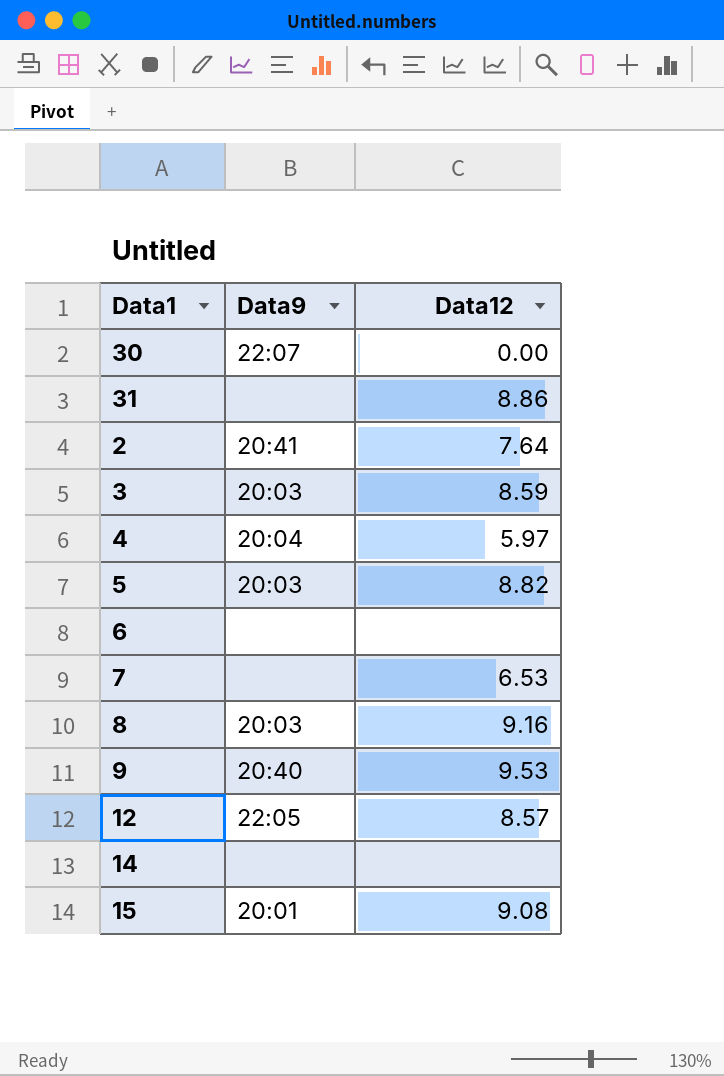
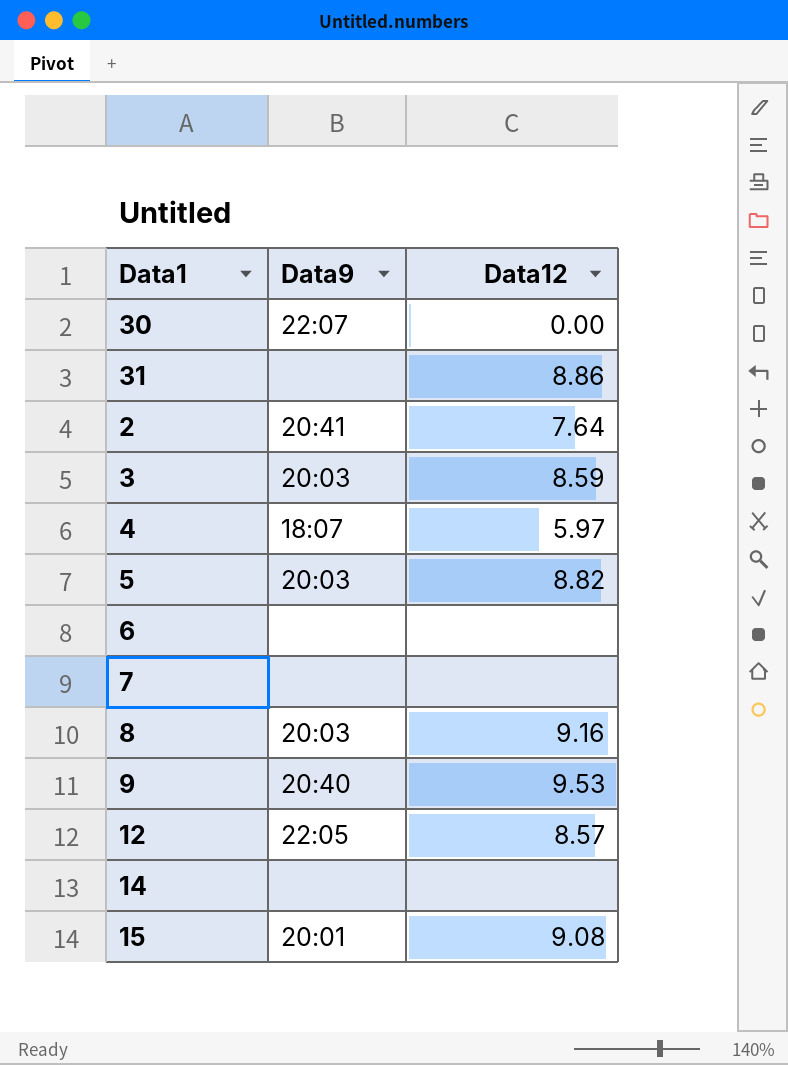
4 | Data9: 20:04 -> 18:07
7 | Data12: 6.53 -> none

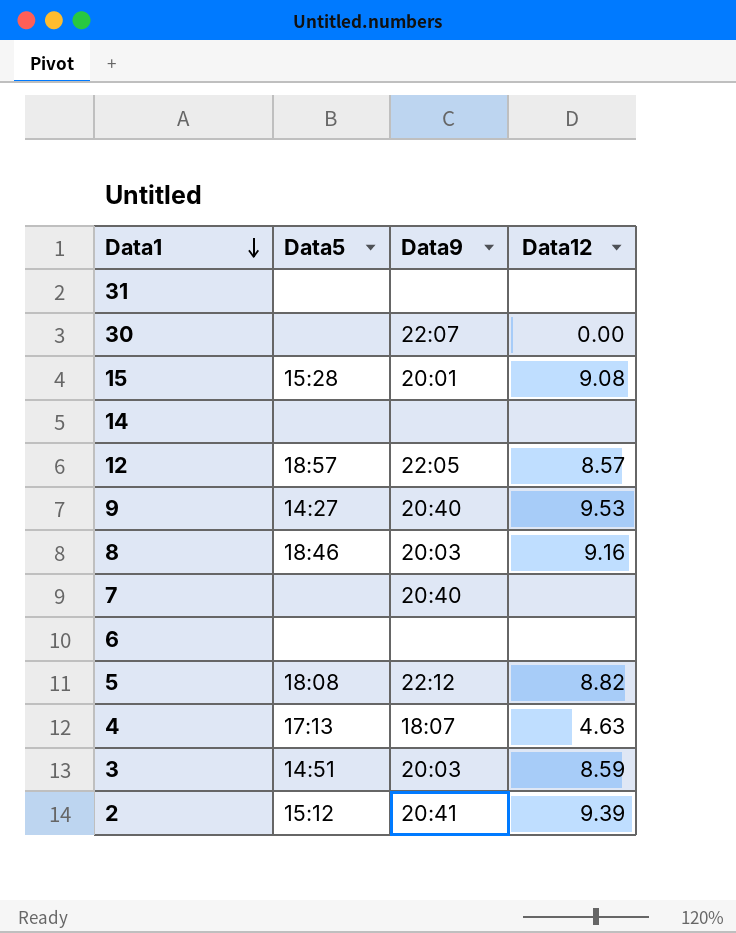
row order: none -> Data1 descending
column Data5 | position: none -> 2
31 | Data12: 8.86 -> none
7 | Data9: none -> 20:40
5 | Data9: 20:03 -> 22:12
4 | Data12: 5.97 -> 4.63
2 | Data12: 7.64 -> 9.39

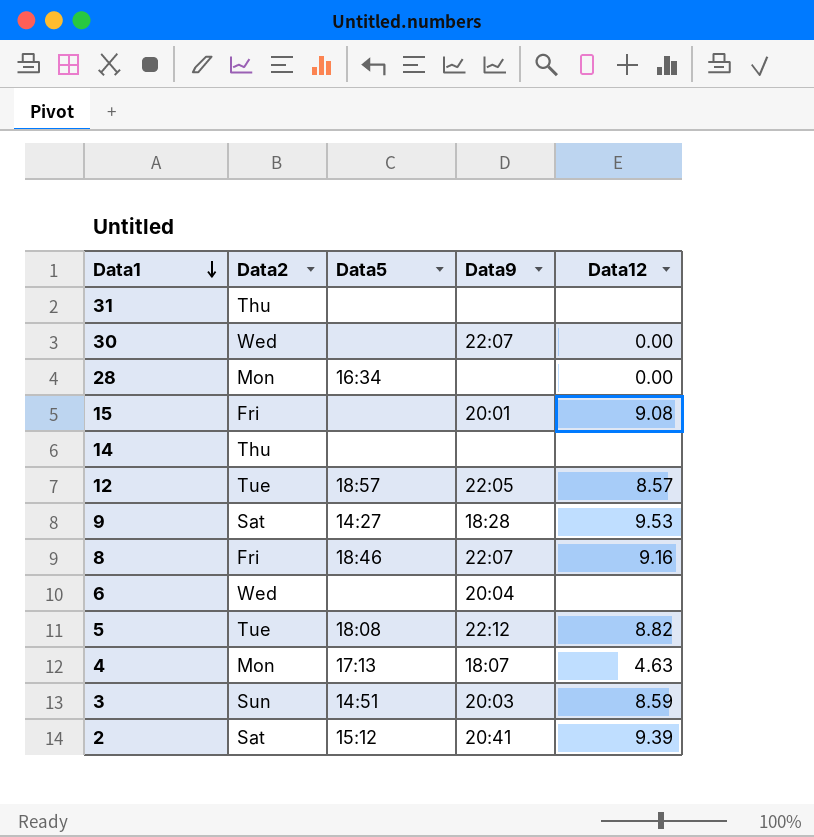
column Data2 | position: none -> 2
row 7: none | 20:40 | none -> none
row 28: none -> Mon | 16:34 | none | 0.00
15 | Data5: 15:28 -> none
9 | Data9: 20:40 -> 18:28
8 | Data9: 20:03 -> 22:07
6 | Data9: none -> 20:04

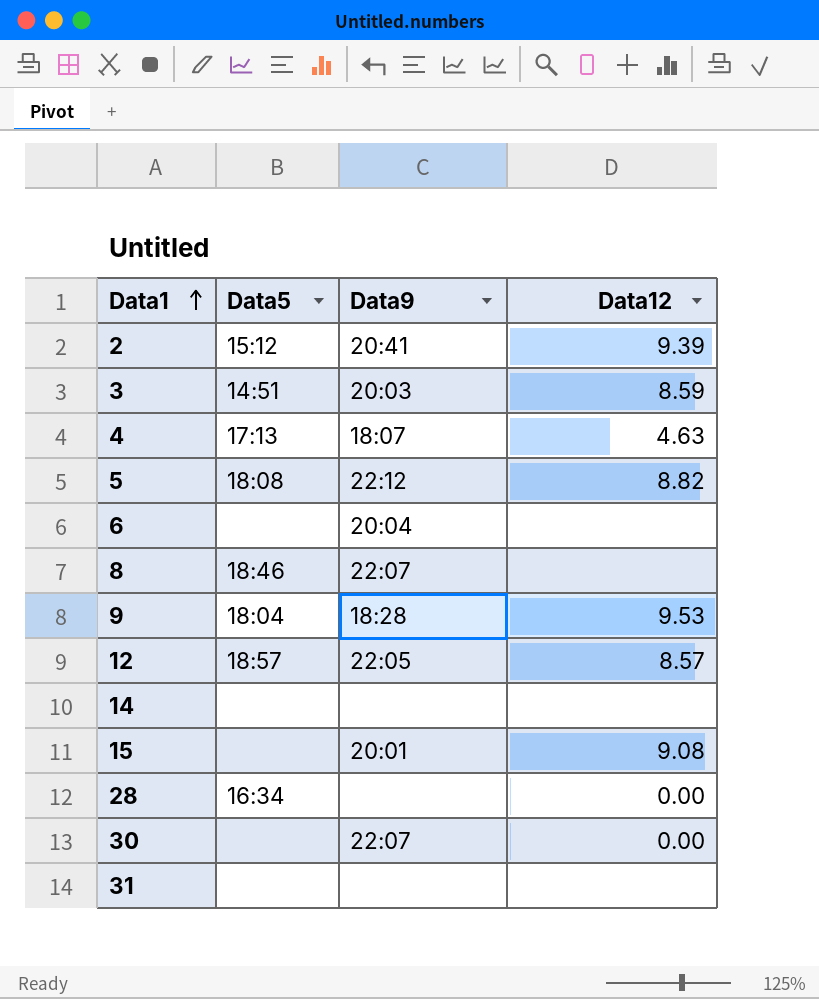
row order: Data1 descending -> Data1 ascending
column Data2 | position: 2 -> none
8 | Data12: 9.16 -> none
9 | Data5: 14:27 -> 18:04

